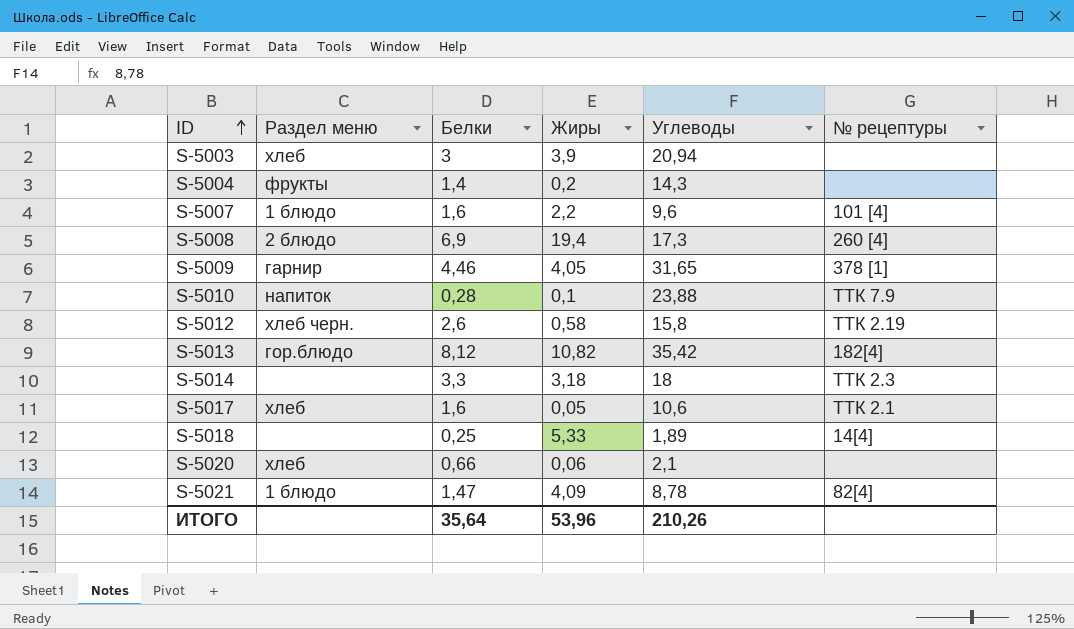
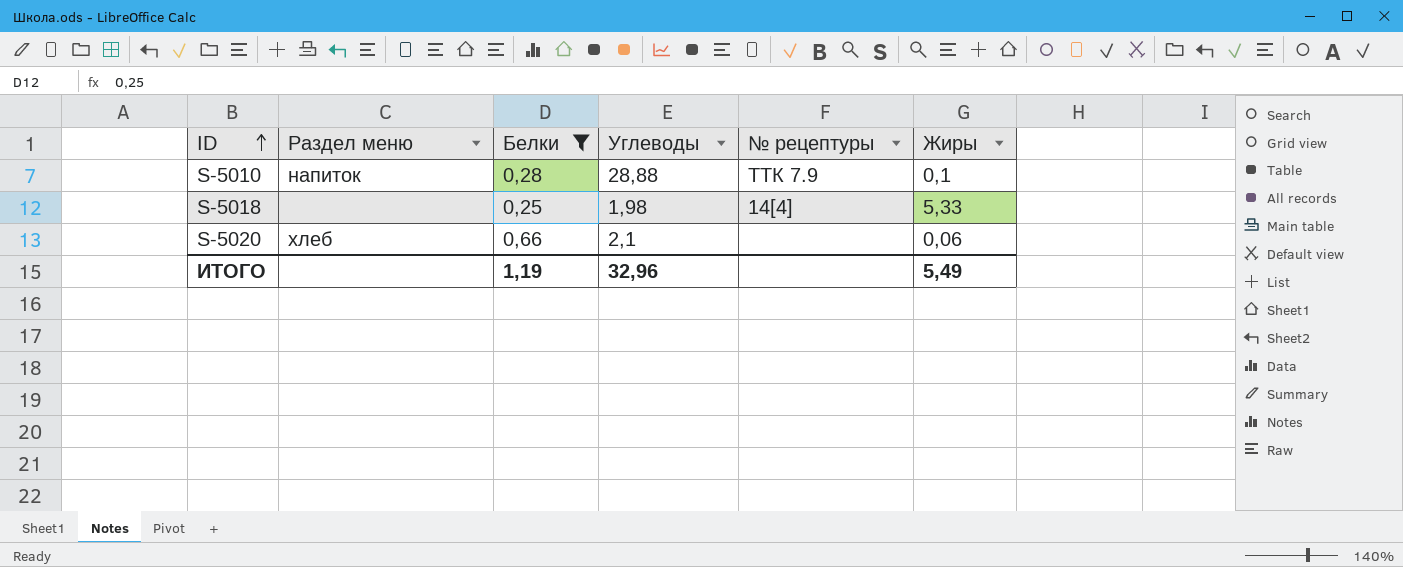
filter: none -> Белки <= 0,66
column Жиры | position: 4 -> 6
S-5010 | Углеводы: 23,88 -> 28,88
S-5018 | Углеводы: 1,89 -> 1,98
ИТОГО | Белки: 35,64 -> 1,19
ИТОГО | Углеводы: 210,26 -> 32,96
ИТОГО | Жиры: 53,96 -> 5,49

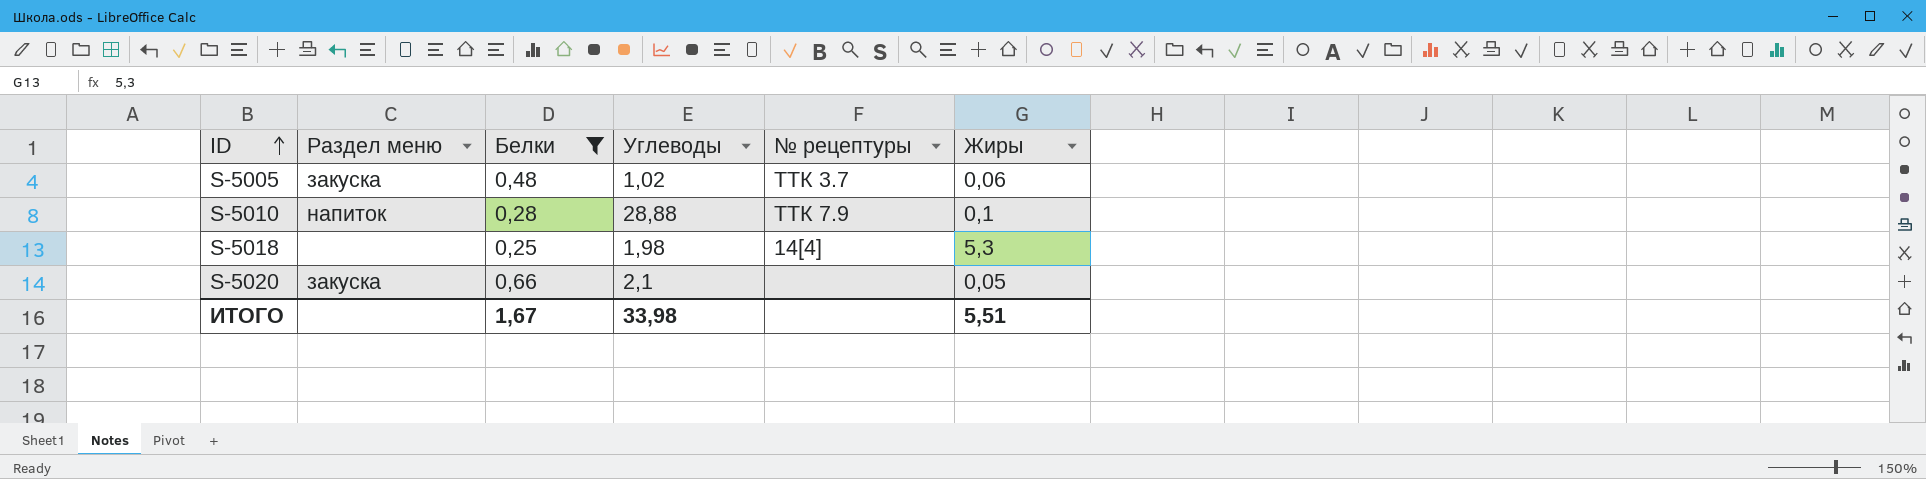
row S-5005: none -> закуска | 0,48 | 1,02 | ТТК 3.7 | 0,06
S-5018 | Жиры: 5,33 -> 5,3
S-5020 | Раздел меню: хлеб -> закуска
S-5020 | Жиры: 0,06 -> 0,05
ИТОГО | Белки: 1,19 -> 1,67
ИТОГО | Углеводы: 32,96 -> 33,98
ИТОГО | Жиры: 5,49 -> 5,51

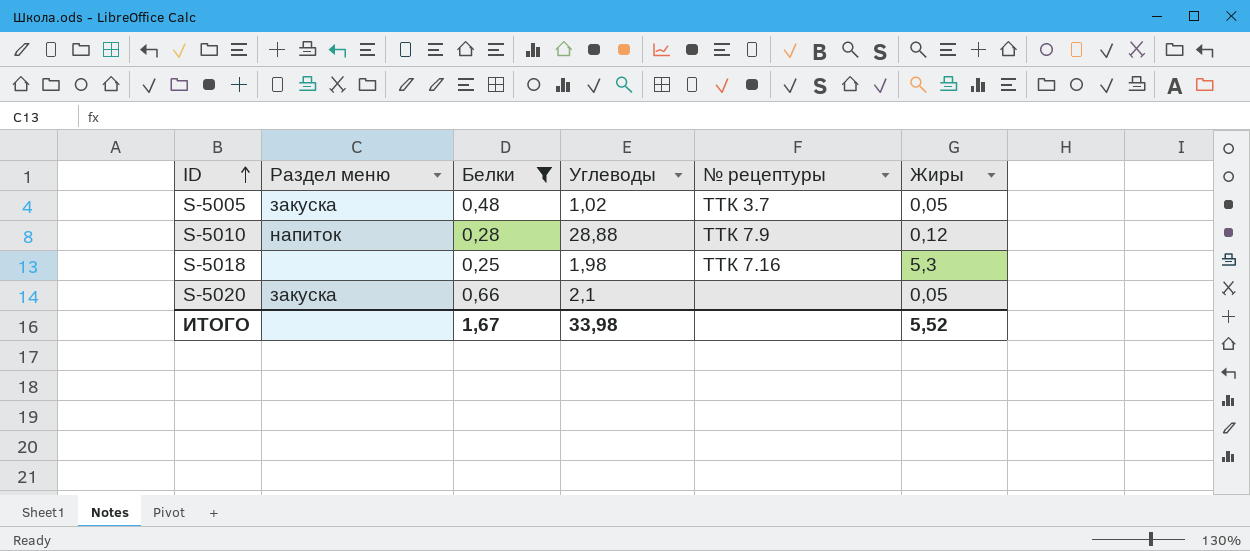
S-5005 | Жиры: 0,06 -> 0,05
S-5010 | Жиры: 0,1 -> 0,12
S-5018 | № рецептуры: 14[4] -> ТТК 7.16
ИТОГО | Жиры: 5,51 -> 5,52

